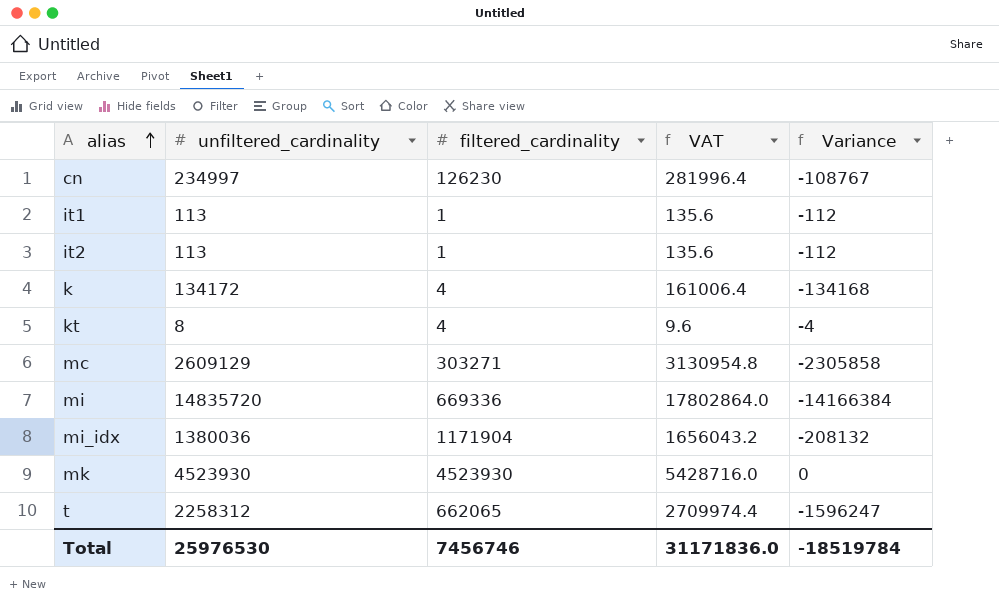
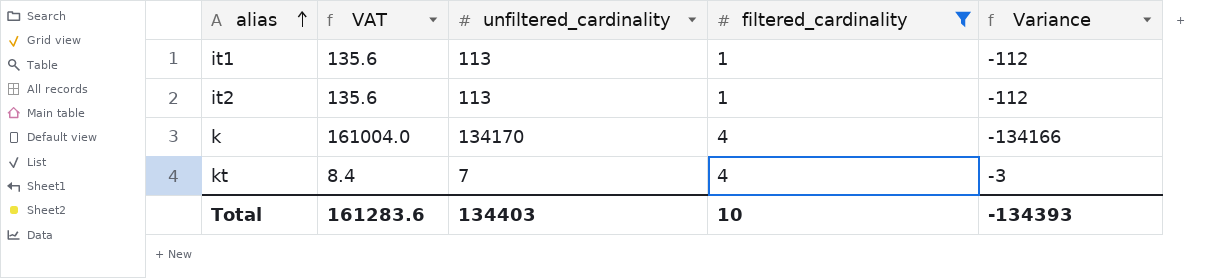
filter: none -> filtered_cardinality <= 4
column VAT | position: 4 -> 2
k | VAT: 161006.4 -> 161004.0
k | unfiltered_cardinality: 134172 -> 134170
k | Variance: -134168 -> -134166
kt | VAT: 9.6 -> 8.4
kt | unfiltered_cardinality: 8 -> 7
kt | Variance: -4 -> -3
Total | VAT: 31171836.0 -> 161283.6
Total | unfiltered_cardinality: 25976530 -> 134403
Total | filtered_cardinality: 7456746 -> 10
Total | Variance: -18519784 -> -134393

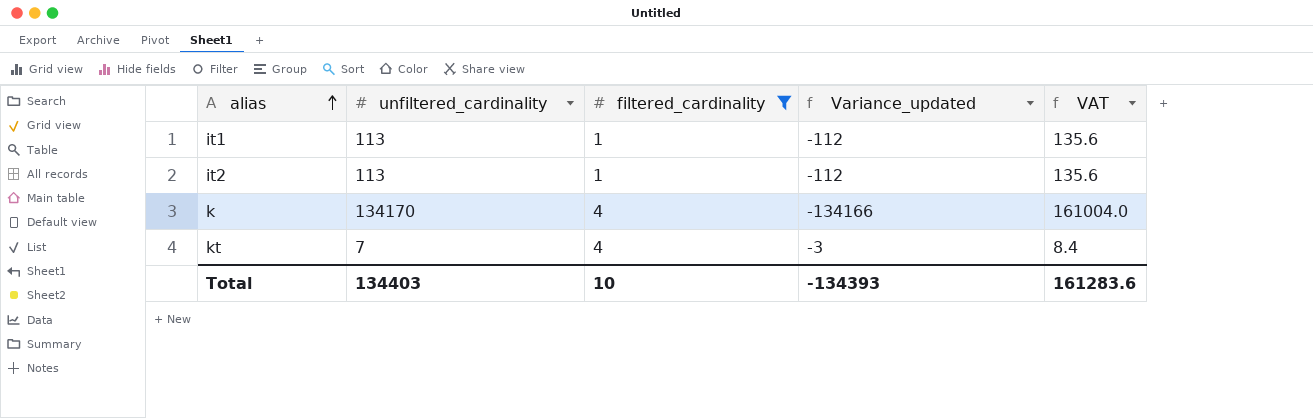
column name: Variance -> Variance_updated
column VAT | position: 2 -> 5

